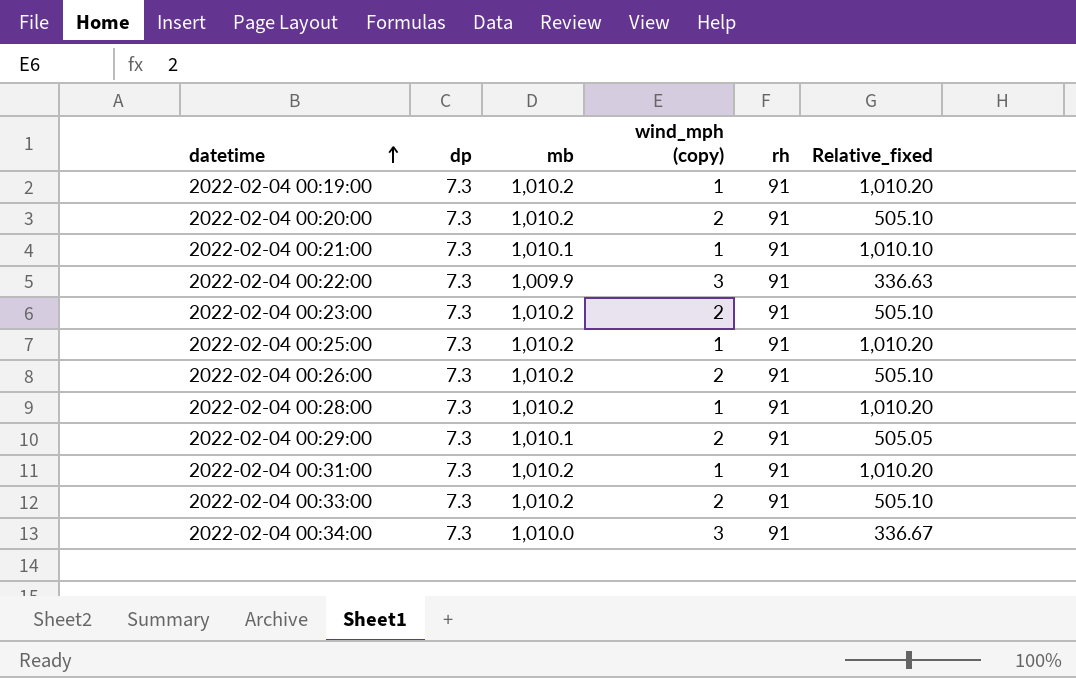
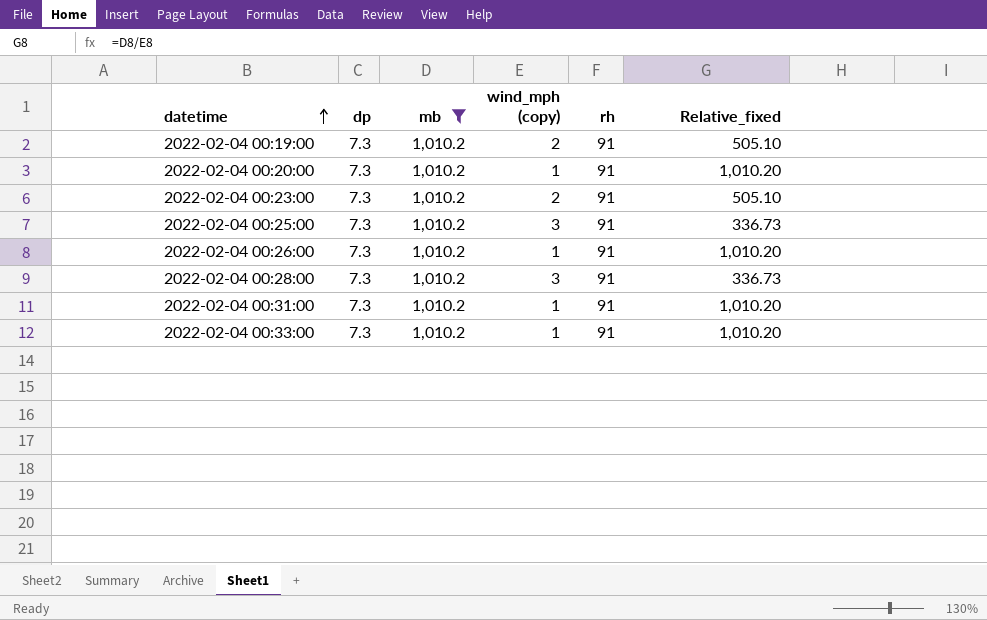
filter: none -> mb = 1,010.2
2022-02-04 00:19:00 | wind_mph (copy): 1 -> 2
2022-02-04 00:19:00 | Relative_fixed: 1,010.20 -> 505.10
2022-02-04 00:20:00 | wind_mph (copy): 2 -> 1
2022-02-04 00:20:00 | Relative_fixed: 505.10 -> 1,010.20
2022-02-04 00:25:00 | wind_mph (copy): 1 -> 3
2022-02-04 00:25:00 | Relative_fixed: 1,010.20 -> 336.73
2022-02-04 00:26:00 | wind_mph (copy): 2 -> 1
2022-02-04 00:26:00 | Relative_fixed: 505.10 -> 1,010.20
2022-02-04 00:28:00 | wind_mph (copy): 1 -> 3
2022-02-04 00:28:00 | Relative_fixed: 1,010.20 -> 336.73
2022-02-04 00:33:00 | wind_mph (copy): 2 -> 1
2022-02-04 00:33:00 | Relative_fixed: 505.10 -> 1,010.20

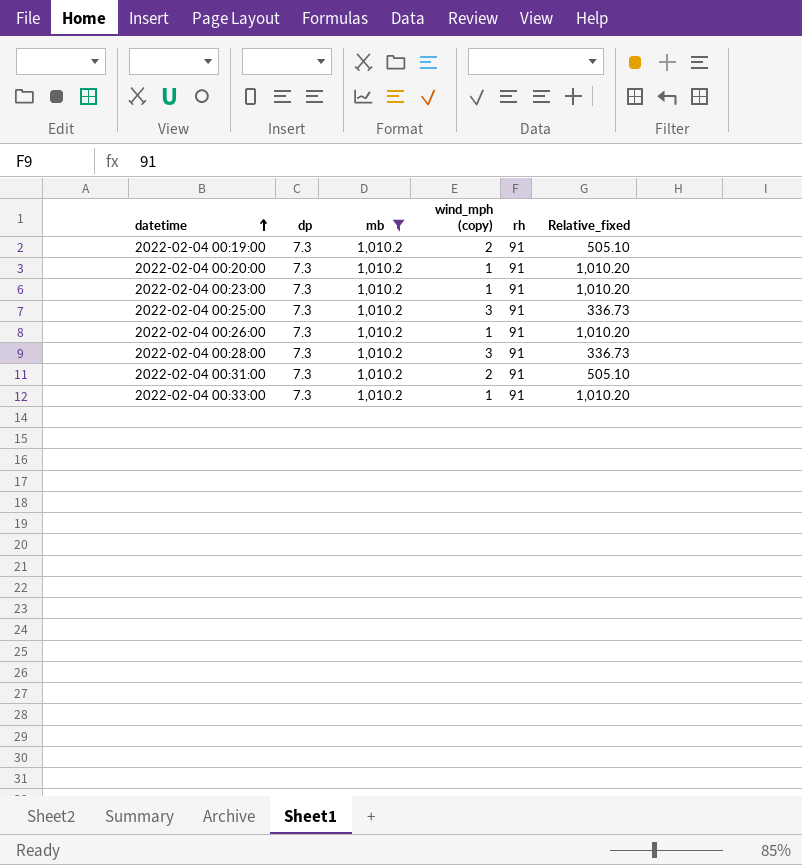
2022-02-04 00:23:00 | wind_mph (copy): 2 -> 1
2022-02-04 00:23:00 | Relative_fixed: 505.10 -> 1,010.20
2022-02-04 00:31:00 | wind_mph (copy): 1 -> 2
2022-02-04 00:31:00 | Relative_fixed: 1,010.20 -> 505.10

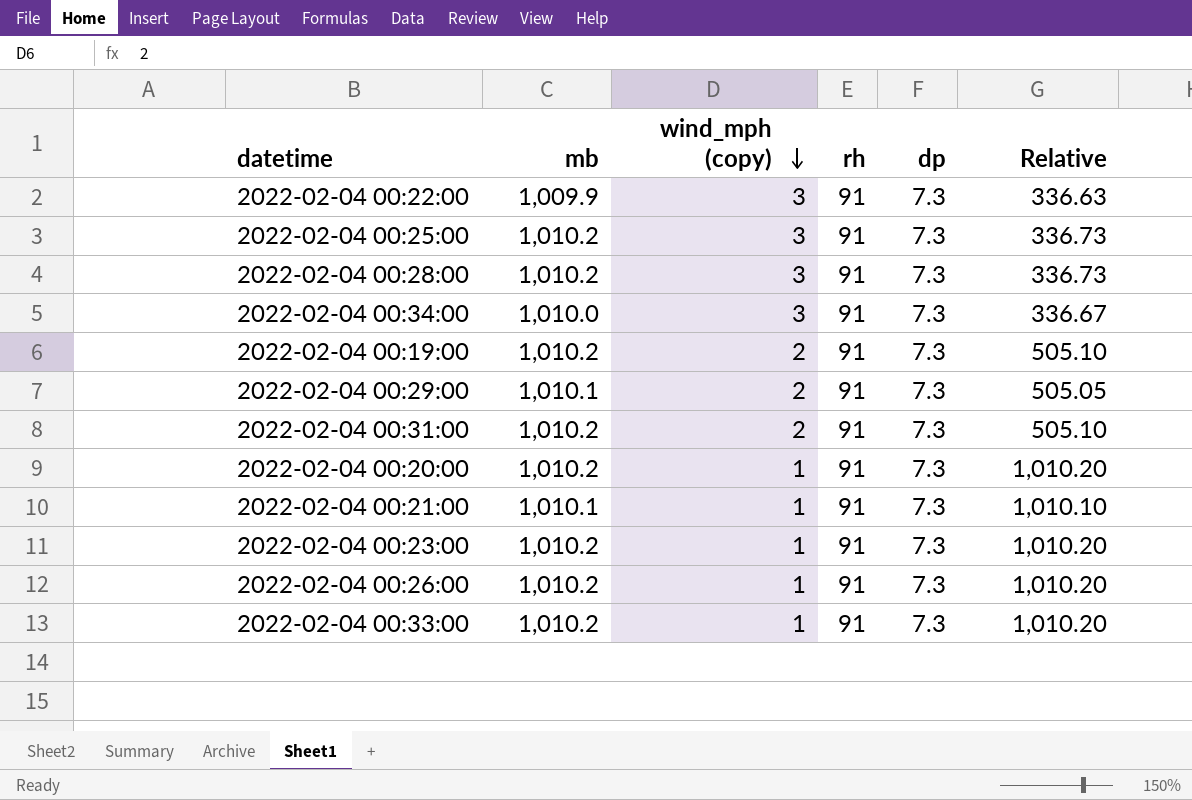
filter: mb = 1,010.2 -> none
row order: datetime ascending -> wind_mph (copy) descending
column dp | position: 2 -> 5
column name: Relative_fixed -> Relative

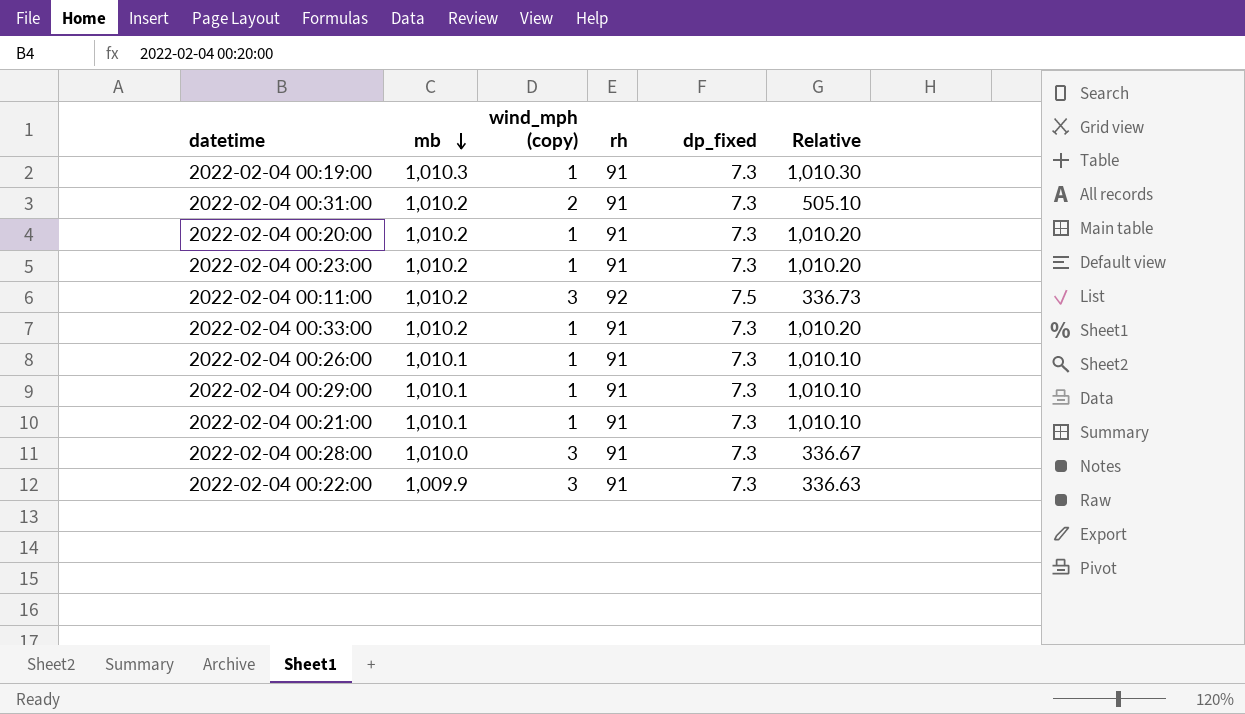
row order: wind_mph (copy) descending -> mb descending
column name: dp -> dp_fixed
row 2022-02-04 00:25:00: 1,010.2 | 3 | 91 | 7.3 | 336.73 -> none
row 2022-02-04 00:34:00: 1,010.0 | 3 | 91 | 7.3 | 336.67 -> none
2022-02-04 00:19:00 | mb: 1,010.2 -> 1,010.3
2022-02-04 00:19:00 | wind_mph (copy): 2 -> 1
2022-02-04 00:19:00 | Relative: 505.10 -> 1,010.30
row 2022-02-04 00:11:00: none -> 1,010.2 | 3 | 92 | 7.5 | 336.73
2022-02-04 00:26:00 | mb: 1,010.2 -> 1,010.1
2022-02-04 00:26:00 | Relative: 1,010.20 -> 1,010.10
2022-02-04 00:29:00 | wind_mph (copy): 2 -> 1
2022-02-04 00:29:00 | Relative: 505.05 -> 1,010.10
2022-02-04 00:28:00 | mb: 1,010.2 -> 1,010.0
2022-02-04 00:28:00 | Relative: 336.73 -> 336.67

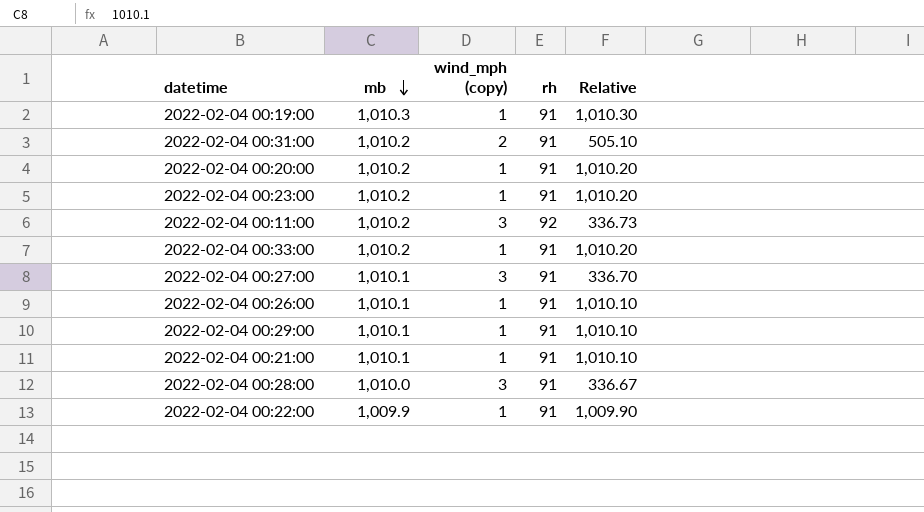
column dp_fixed | position: 5 -> none
row 2022-02-04 00:27:00: none -> 1,010.1 | 3 | 91 | 336.70
2022-02-04 00:22:00 | wind_mph (copy): 3 -> 1
2022-02-04 00:22:00 | Relative: 336.63 -> 1,009.90

